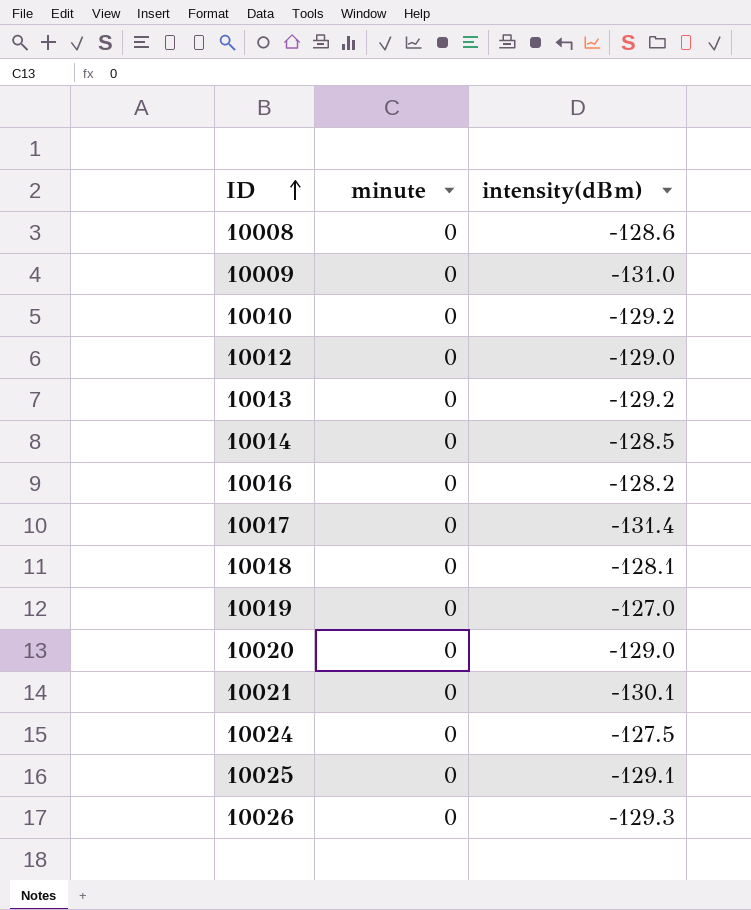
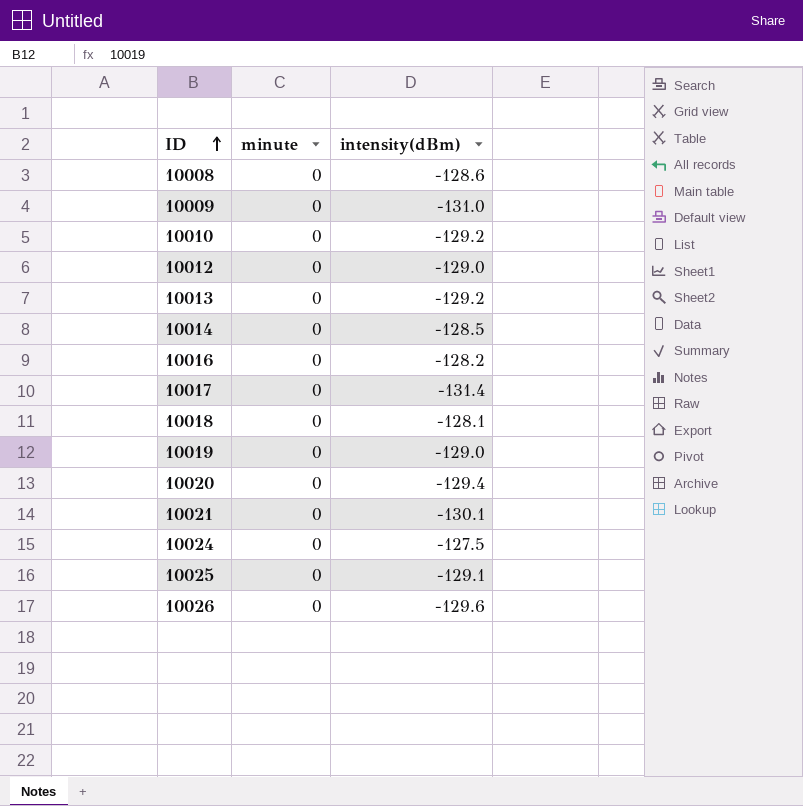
10019 | intensity(dBm): -127.0 -> -129.0
10020 | intensity(dBm): -129.0 -> -129.4
10026 | intensity(dBm): -129.3 -> -129.6

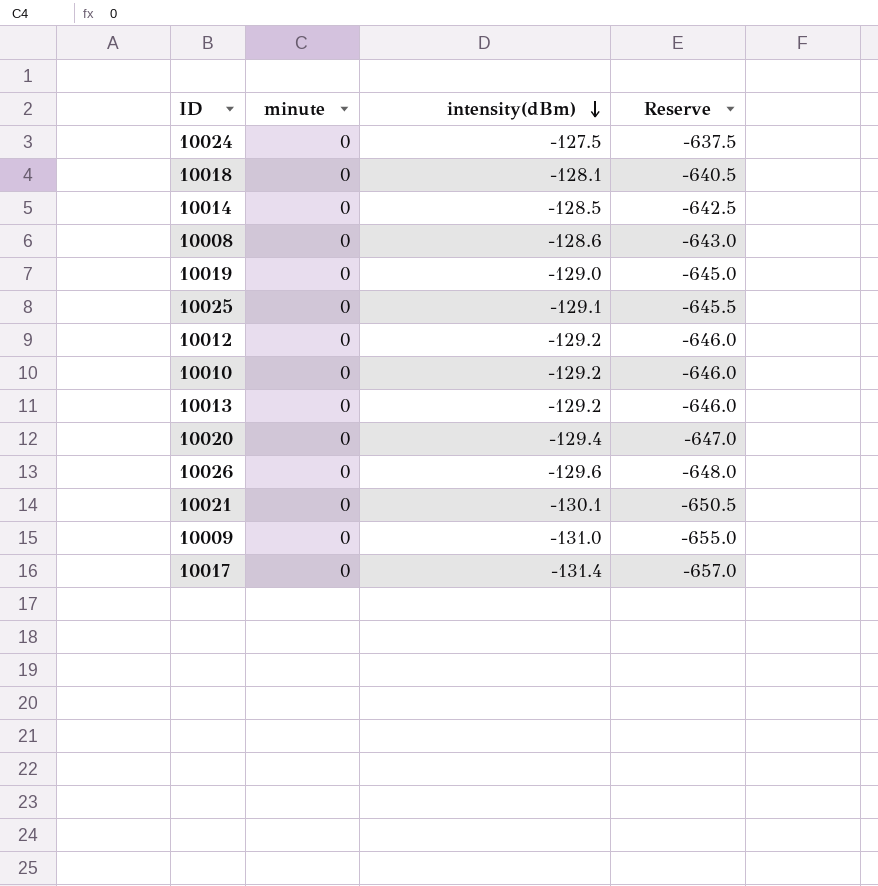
row order: ID ascending -> intensity(dBm) descending
column Reserve | formula: none -> [intensity(dBm)] * 5
row 10016: 0 | -128.2 -> none
10012 | intensity(dBm): -129.0 -> -129.2

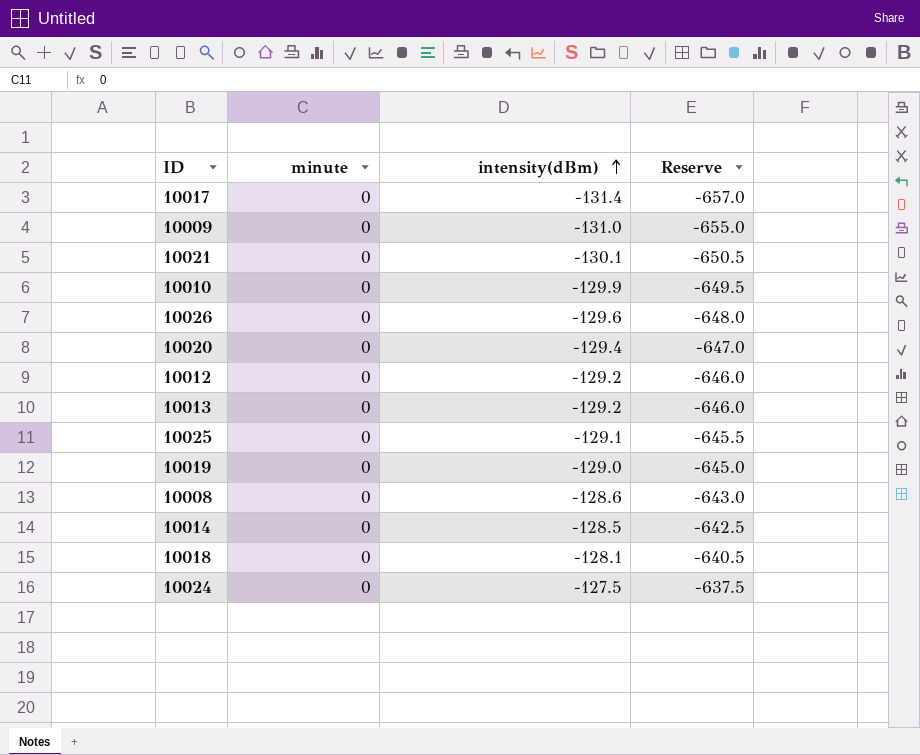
row order: intensity(dBm) descending -> intensity(dBm) ascending
10010 | intensity(dBm): -129.2 -> -129.9
10010 | Reserve: -646.0 -> -649.5

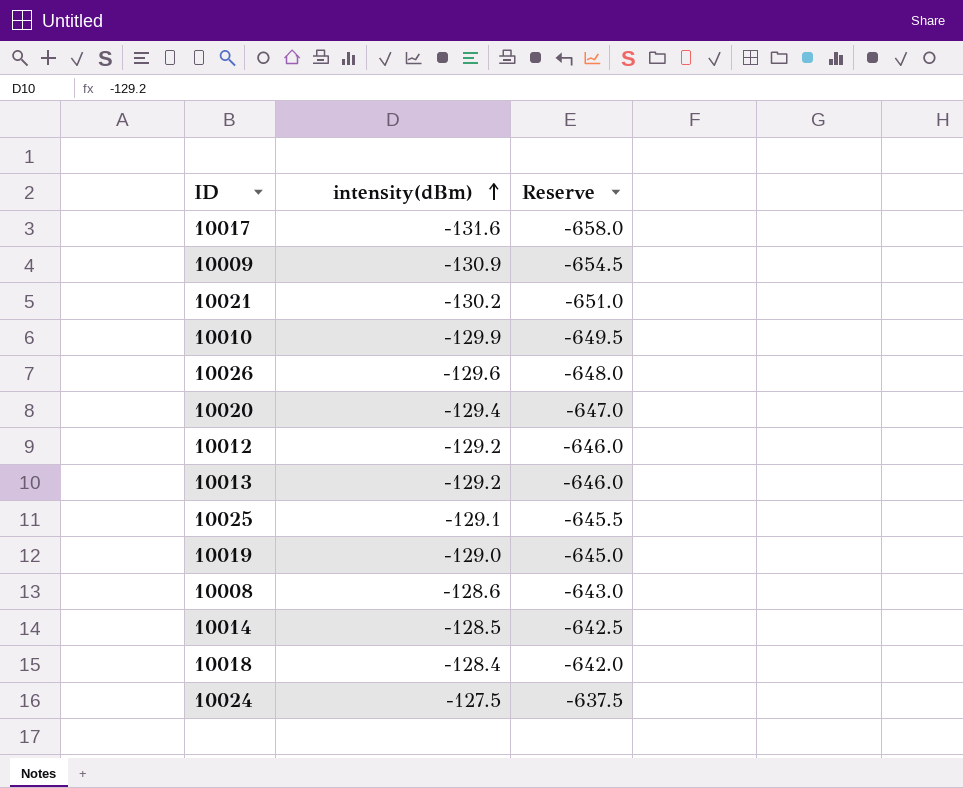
column minute | position: 2 -> none
10017 | intensity(dBm): -131.4 -> -131.6
10017 | Reserve: -657.0 -> -658.0
10009 | intensity(dBm): -131.0 -> -130.9
10009 | Reserve: -655.0 -> -654.5
10021 | intensity(dBm): -130.1 -> -130.2
10021 | Reserve: -650.5 -> -651.0
10018 | intensity(dBm): -128.1 -> -128.4
10018 | Reserve: -640.5 -> -642.0

